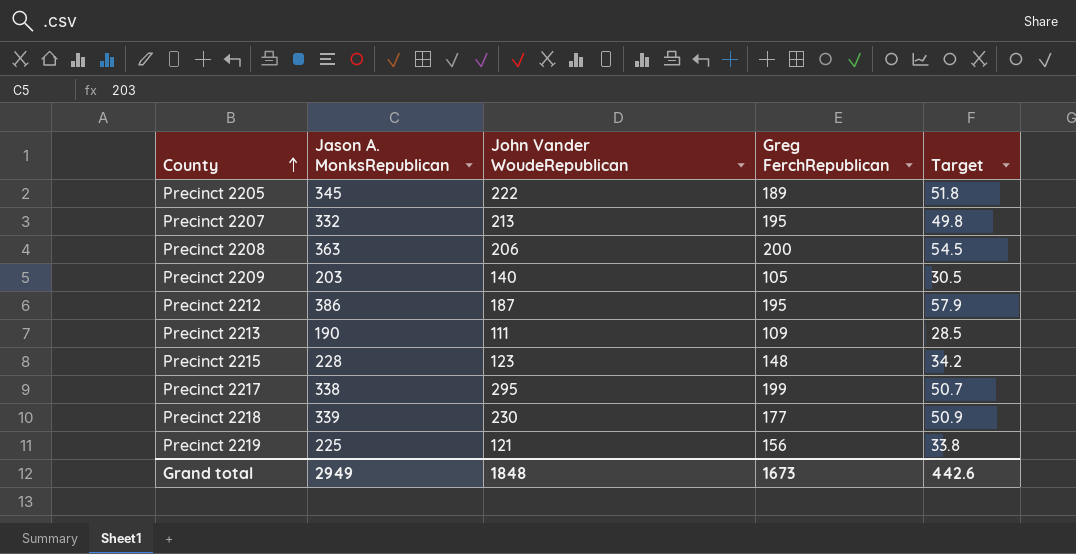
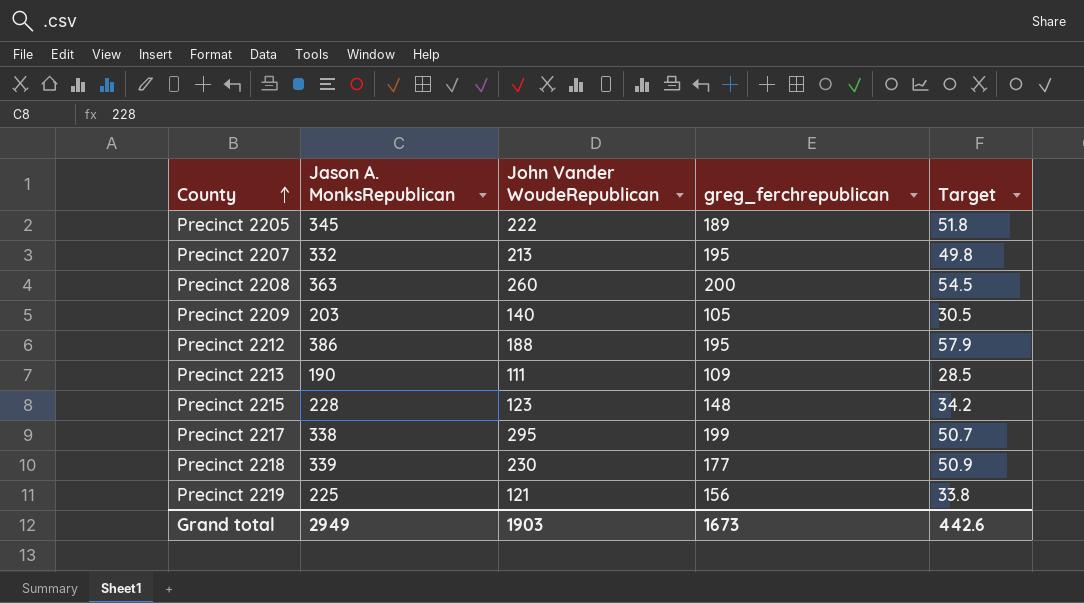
column name: Greg FerchRepublican -> greg_ferchrepublican
Precinct 2208 | John Vander WoudeRepublican: 206 -> 260
Precinct 2212 | John Vander WoudeRepublican: 187 -> 188
Grand total | John Vander WoudeRepublican: 1848 -> 1903

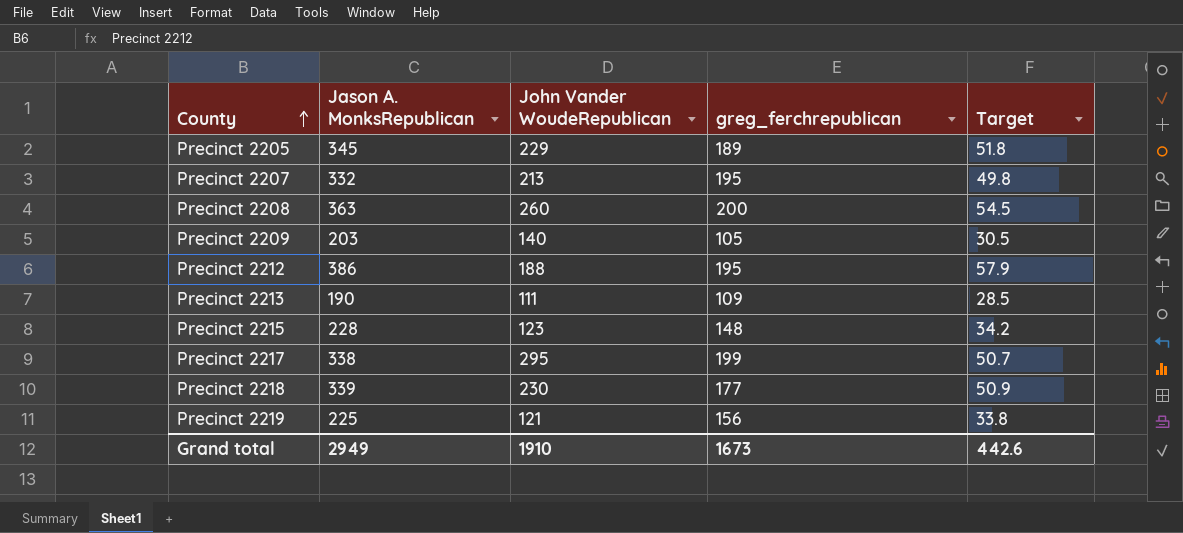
Precinct 2205 | John Vander WoudeRepublican: 222 -> 229
Grand total | John Vander WoudeRepublican: 1903 -> 1910

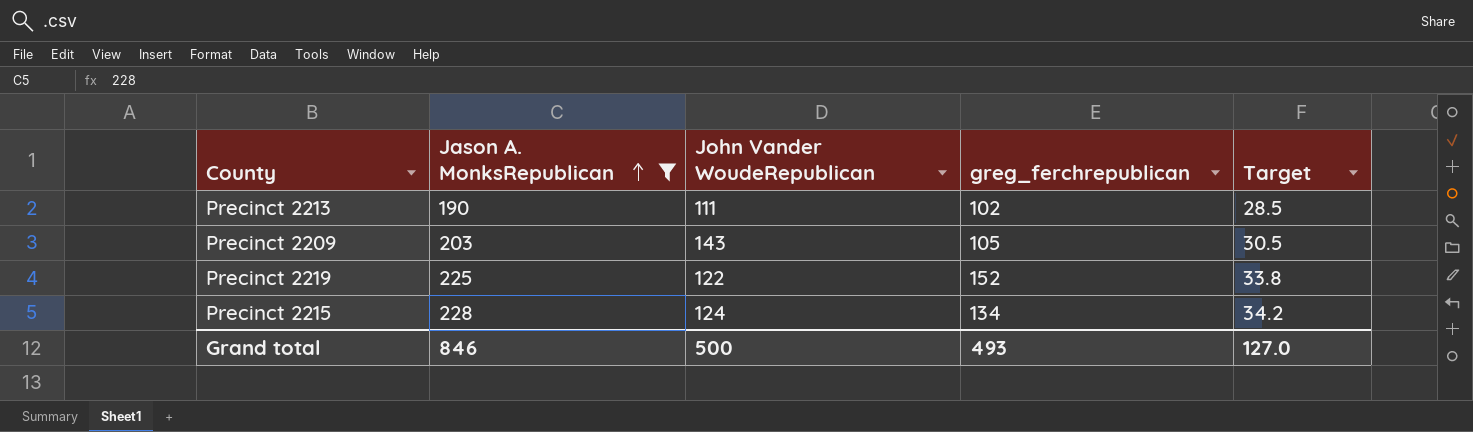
filter: none -> Jason A. MonksRepublican <= 228
row order: County ascending -> Jason A. MonksRepublican ascending
Precinct 2213 | greg_ferchrepublican: 109 -> 102
Precinct 2209 | John Vander WoudeRepublican: 140 -> 143
Precinct 2219 | John Vander WoudeRepublican: 121 -> 122
Precinct 2219 | greg_ferchrepublican: 156 -> 152
Precinct 2215 | John Vander WoudeRepublican: 123 -> 124
Precinct 2215 | greg_ferchrepublican: 148 -> 134
Grand total | Jason A. MonksRepublican: 2949 -> 846
Grand total | John Vander WoudeRepublican: 1910 -> 500
Grand total | greg_ferchrepublican: 1673 -> 493
Grand total | Target: 442.6 -> 127.0

